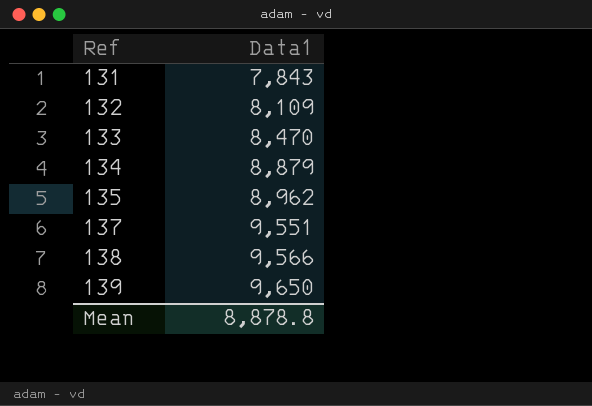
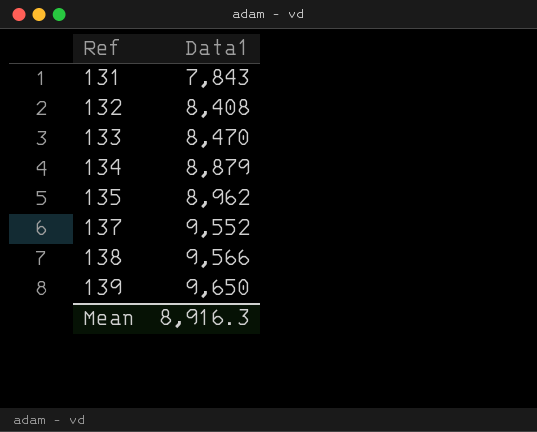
132 | Data1: 8,109 -> 8,408
137 | Data1: 9,551 -> 9,552
Mean | Data1: 8,878.8 -> 8,916.3

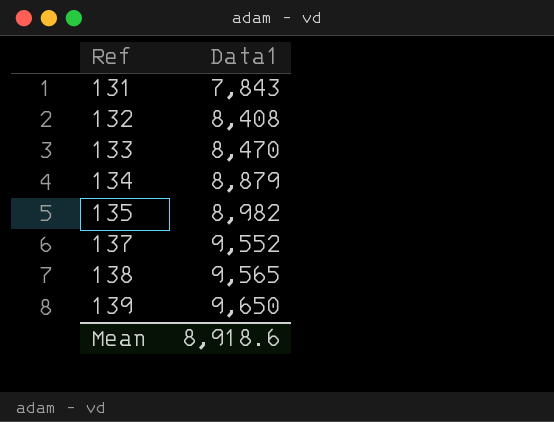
135 | Data1: 8,962 -> 8,982
138 | Data1: 9,566 -> 9,565
Mean | Data1: 8,916.3 -> 8,918.6

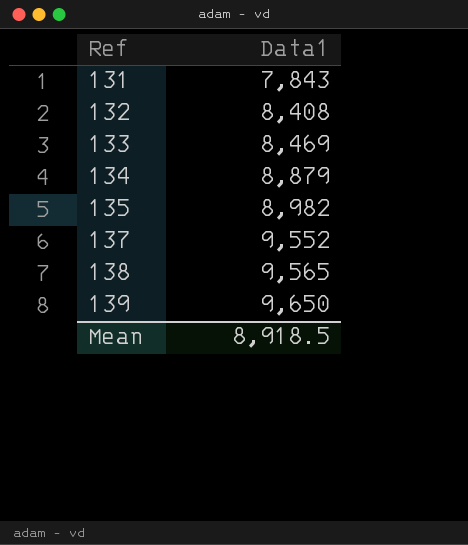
133 | Data1: 8,470 -> 8,469
Mean | Data1: 8,918.6 -> 8,918.5

